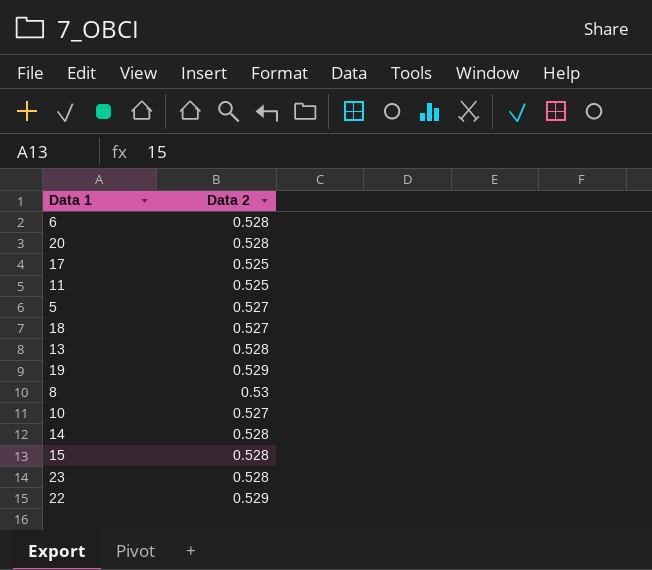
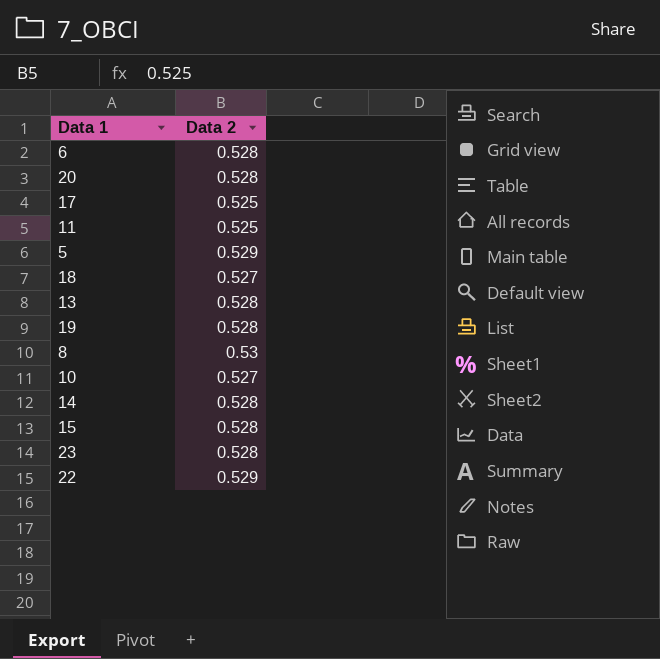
5 | Data 2: 0.527 -> 0.529
19 | Data 2: 0.529 -> 0.528

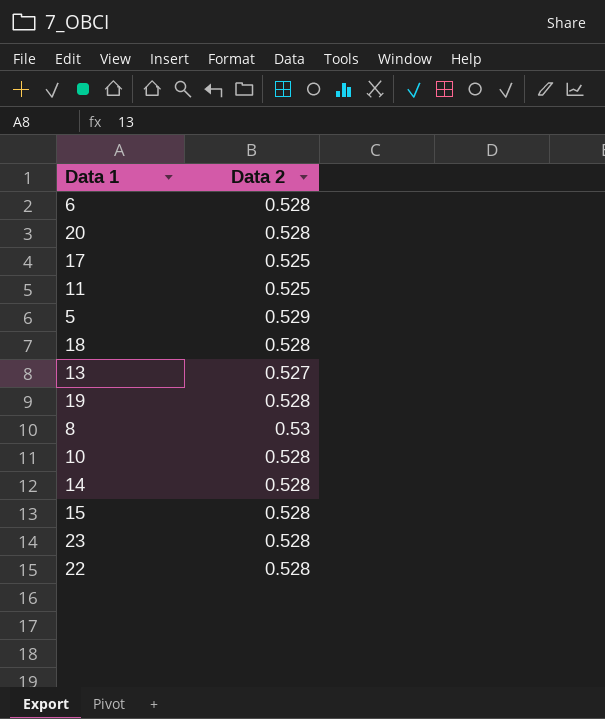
18 | Data 2: 0.527 -> 0.528
13 | Data 2: 0.528 -> 0.527
10 | Data 2: 0.527 -> 0.528
22 | Data 2: 0.529 -> 0.528

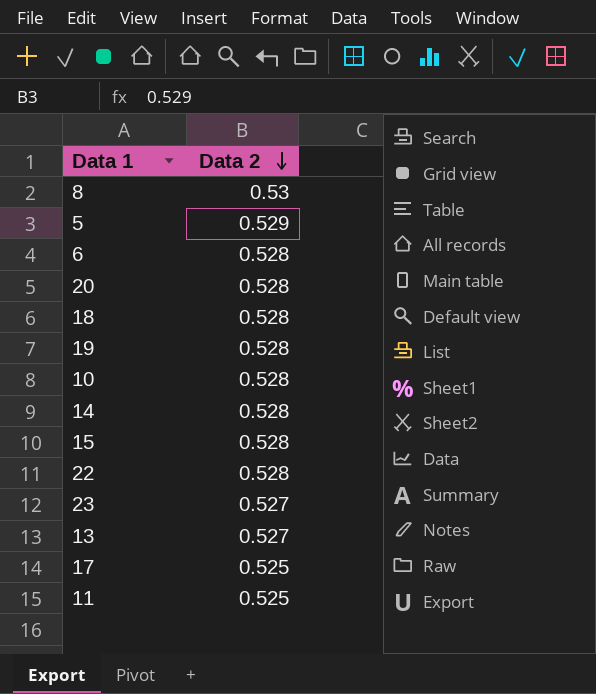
row order: none -> Data 2 descending
23 | Data 2: 0.528 -> 0.527

